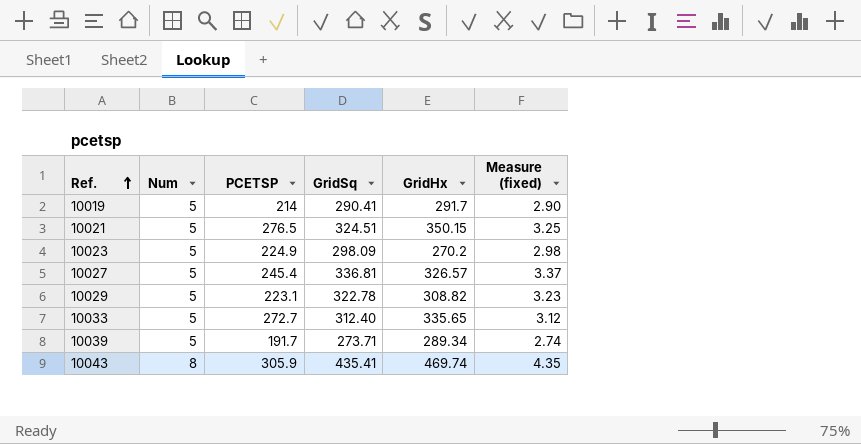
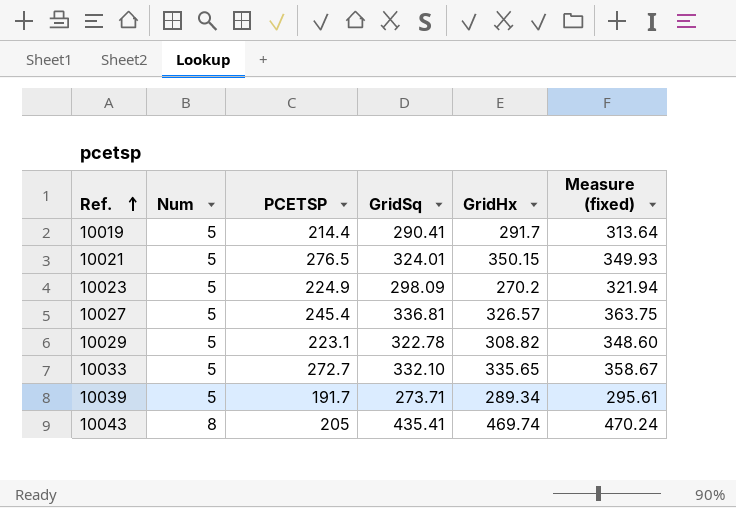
column Measure (fixed) | formula: [GridSq] * 0.01 -> [GridSq] * 1.08
10019 | PCETSP: 214 -> 214.4
10021 | GridSq: 324.51 -> 324.01
10033 | GridSq: 312.40 -> 332.10
10043 | PCETSP: 305.9 -> 205

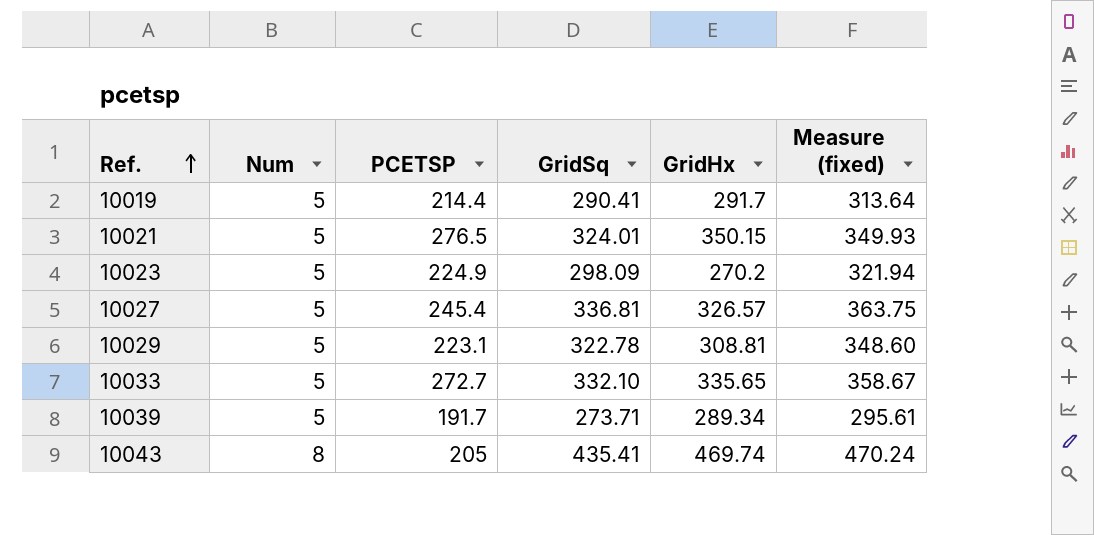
10029 | GridHx: 308.82 -> 308.81

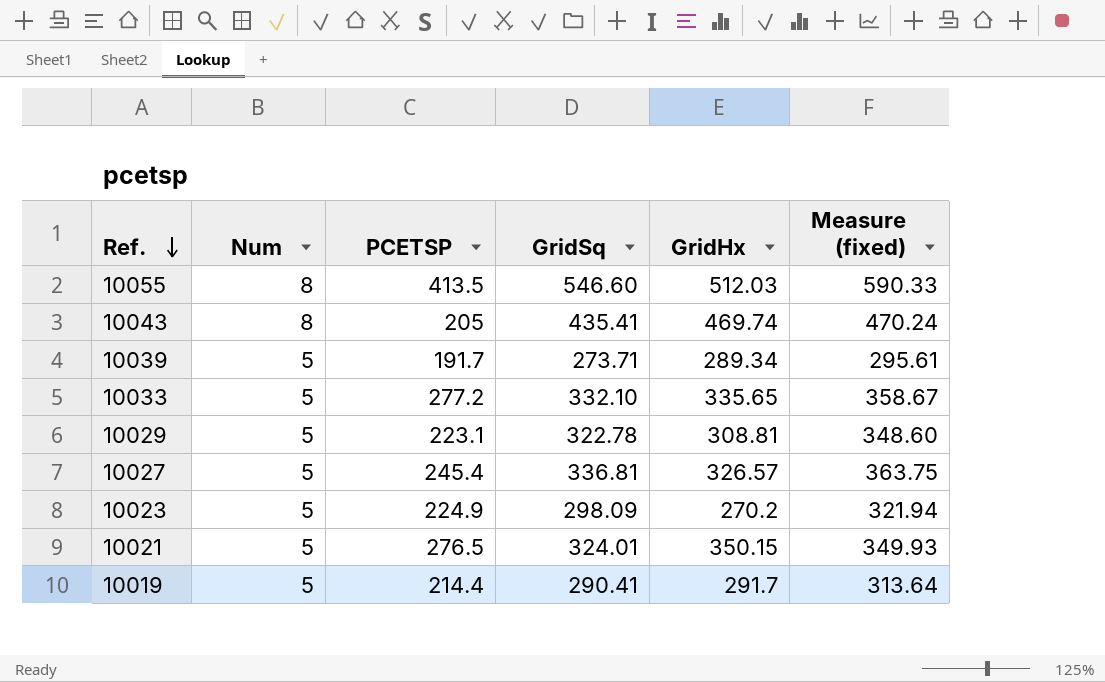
row order: Ref. ascending -> Ref. descending
row 10055: none -> 8 | 413.5 | 546.60 | 512.03 | 590.33
10033 | PCETSP: 272.7 -> 277.2

